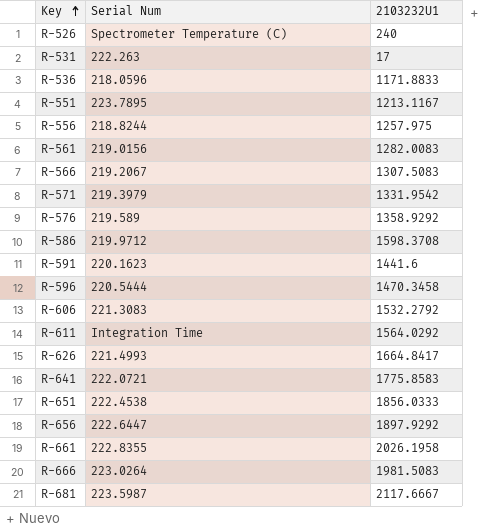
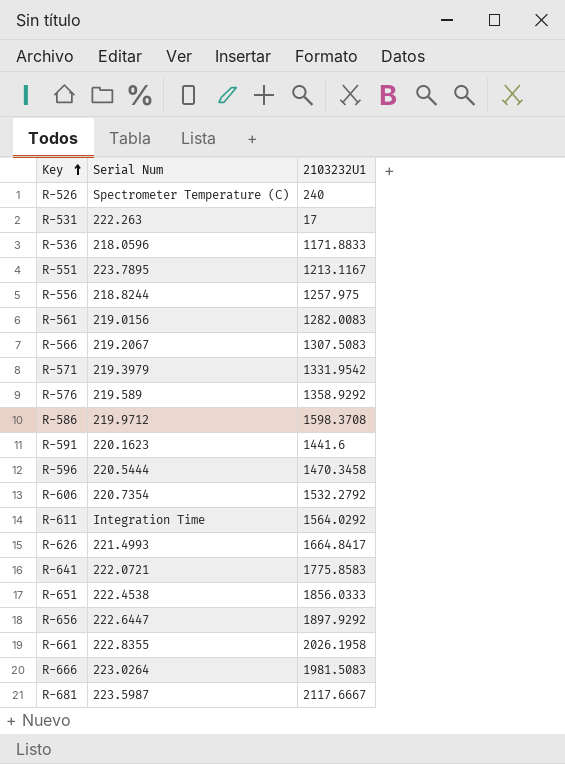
R-606 | Serial Num: 221.3083 -> 220.7354

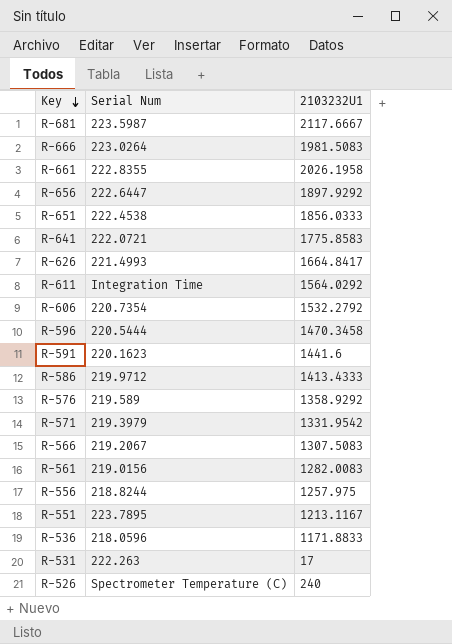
row order: Key ascending -> Key descending
R-586 | 2103232U1: 1598.3708 -> 1413.4333

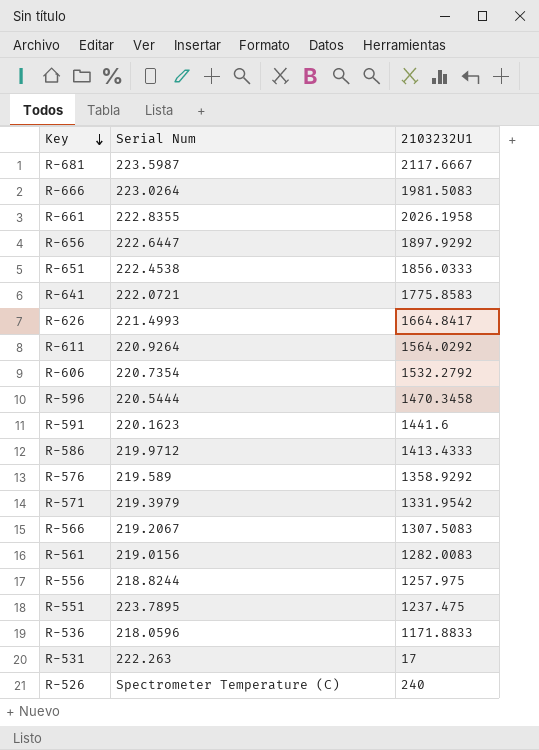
R-611 | Serial Num: Integration Time -> 220.9264
R-551 | 2103232U1: 1213.1167 -> 1237.475

